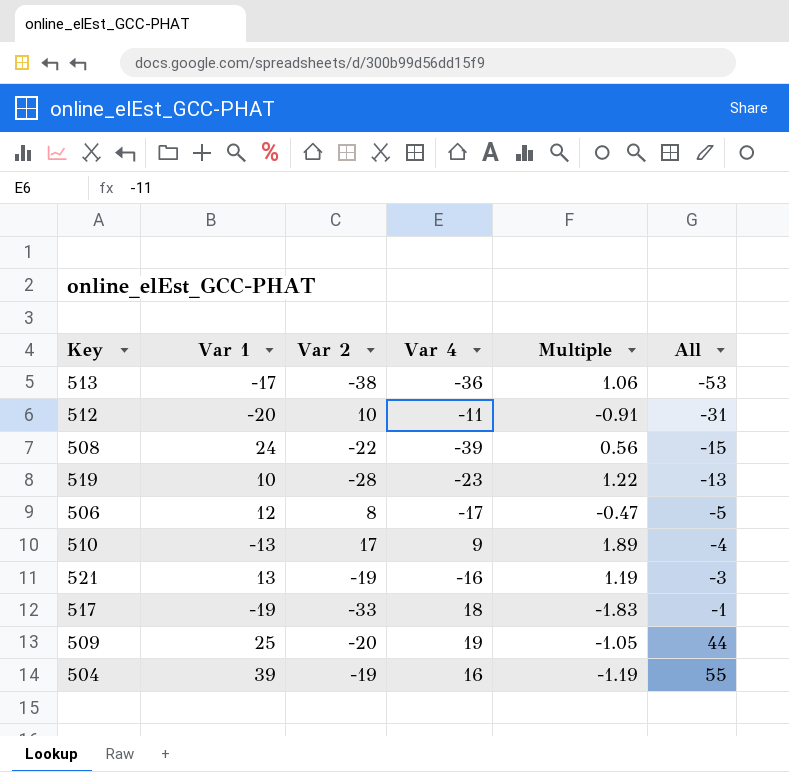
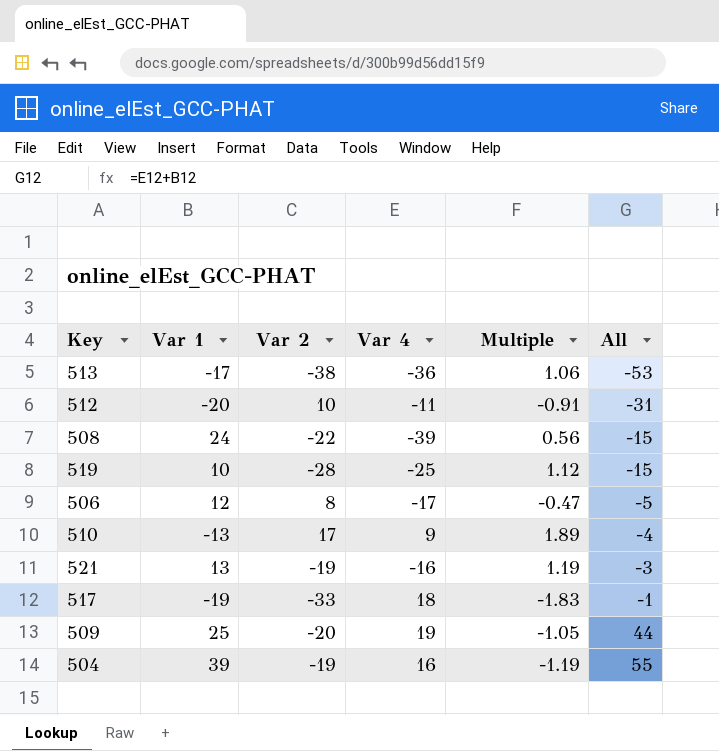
519 | Var 4: -23 -> -25
519 | Multiple: 1.22 -> 1.12
519 | All: -13 -> -15

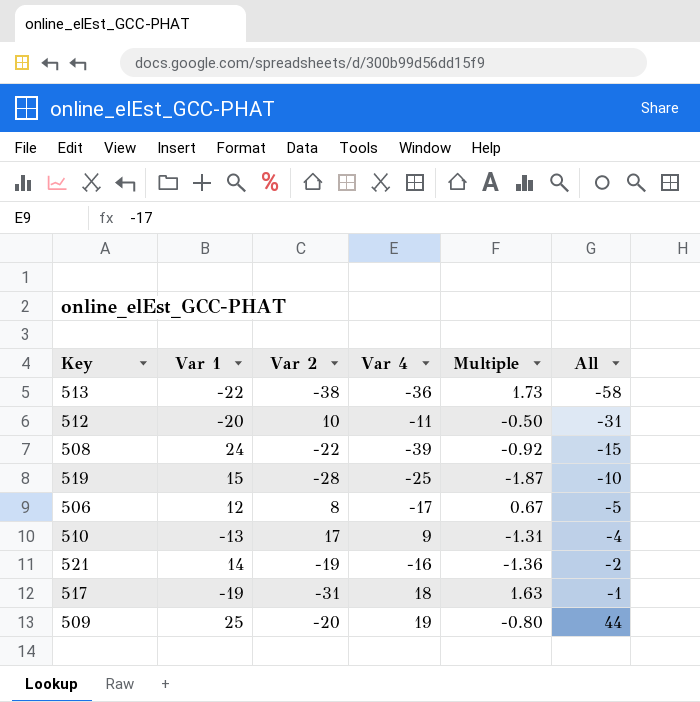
column Multiple | formula: [Var 2] / [Var 4] -> [Var 2] / [Var 1]
row 504: 39 | -19 | 16 | -1.19 | 55 -> none
513 | Var 1: -17 -> -22
513 | All: -53 -> -58
519 | Var 1: 10 -> 15
519 | All: -15 -> -10
521 | Var 1: 13 -> 14
521 | All: -3 -> -2
517 | Var 2: -33 -> -31

